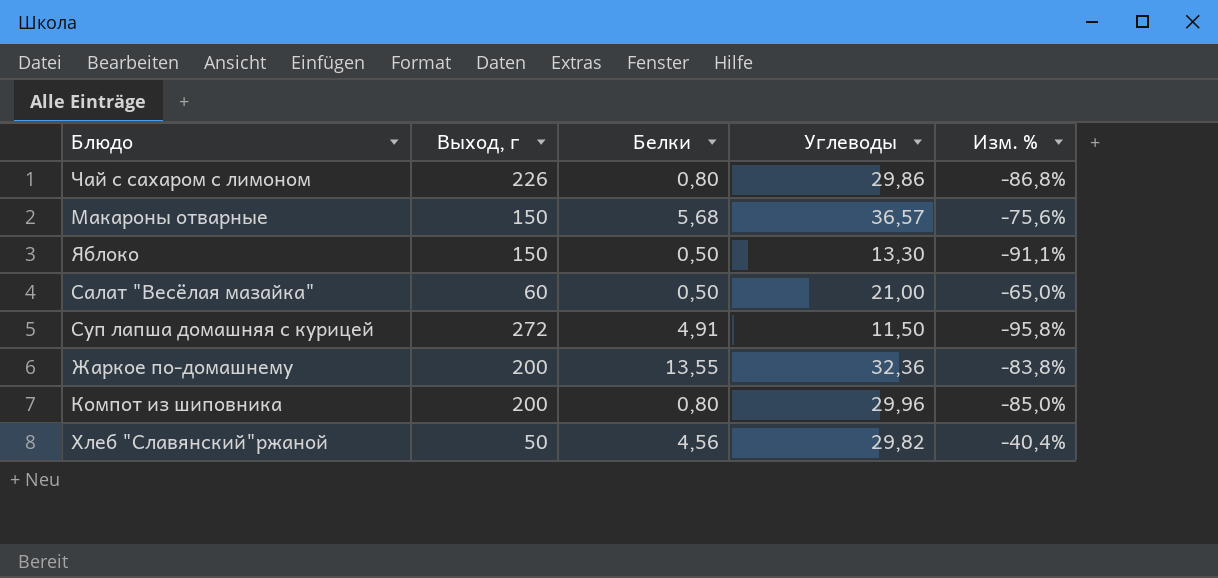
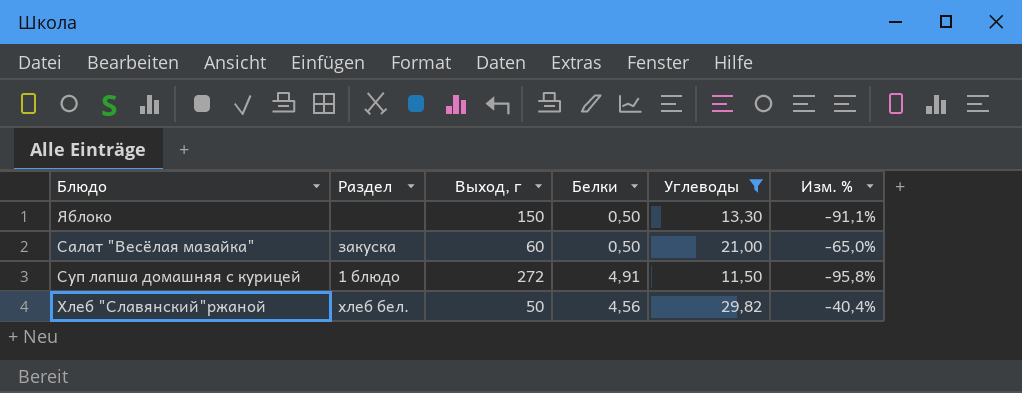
filter: none -> Углеводы <= 29,82
column Раздел | position: none -> 2

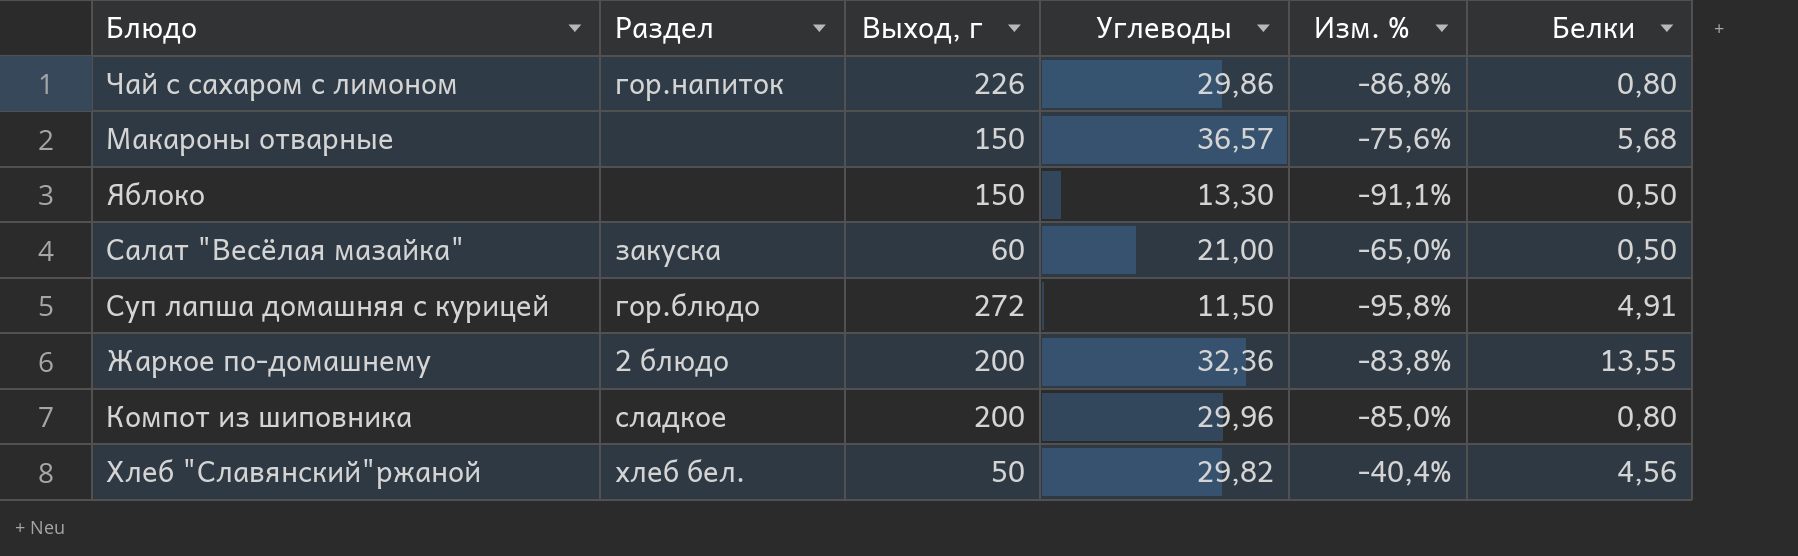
filter: Углеводы <= 29,82 -> none
column Белки | position: 4 -> 6
Суп лапша домашняя с курицей | Раздел: 1 блюдо -> гор.блюдо

